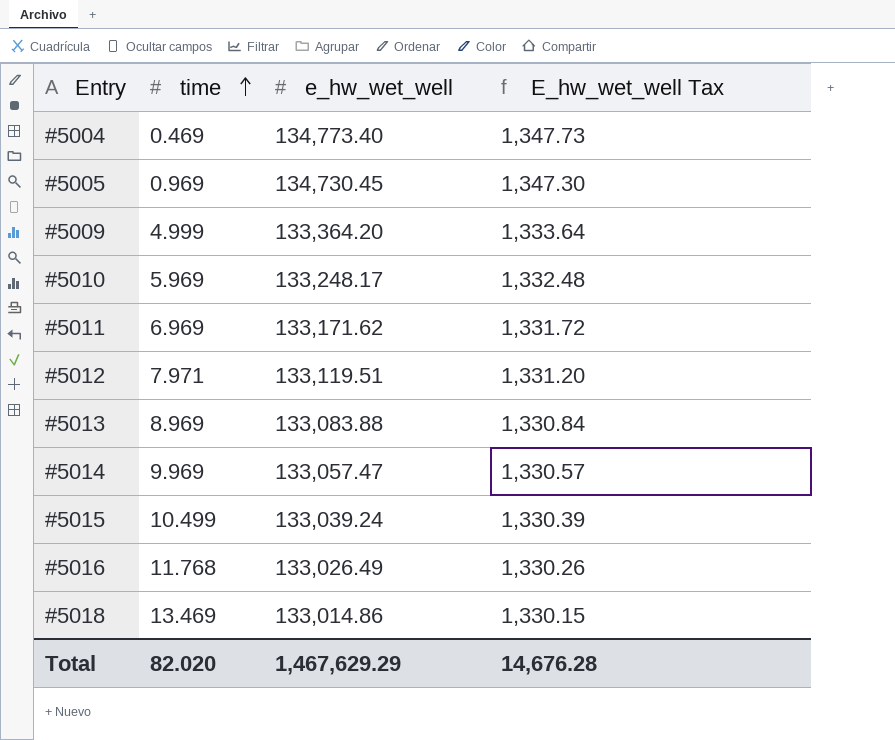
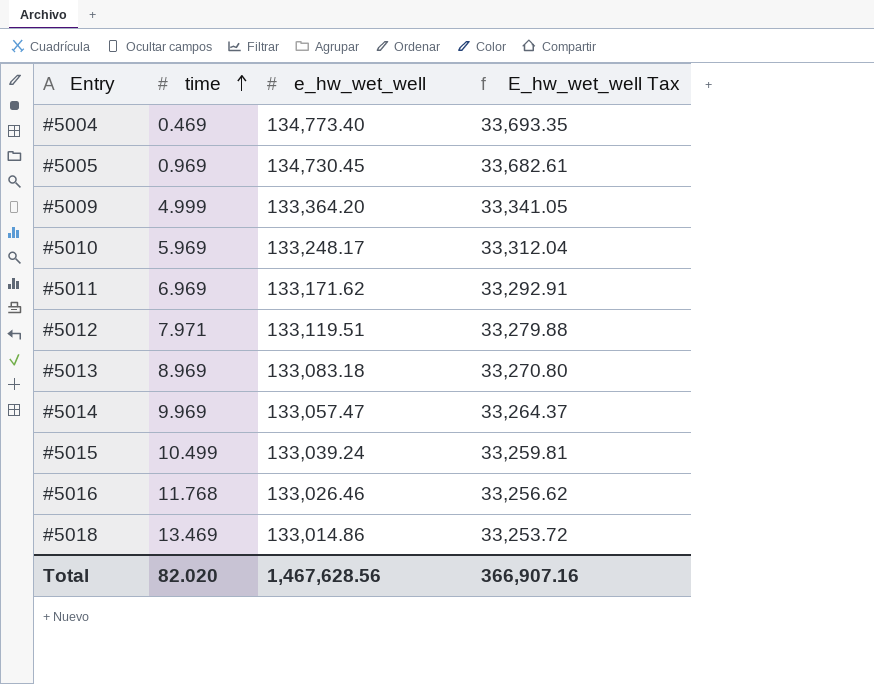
column E_hw_wet_well Tax | formula: [e_hw_wet_well] * 0.01 -> [e_hw_wet_well] * 0.25
#5013 | e_hw_wet_well: 133,083.88 -> 133,083.18
#5016 | e_hw_wet_well: 133,026.49 -> 133,026.46
Total | e_hw_wet_well: 1,467,629.29 -> 1,467,628.56
Total | E_hw_wet_well Tax: 14,676.28 -> 366,907.16

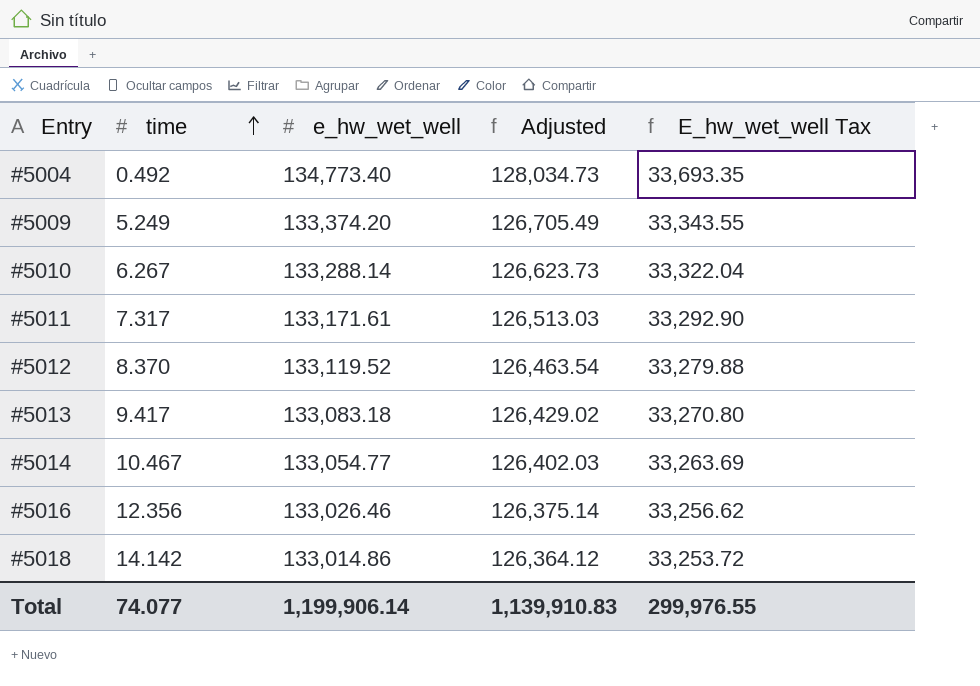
column Adjusted | formula: none -> [e_hw_wet_well] * 0.95
row #5005: 0.969 | 134,730.45 | 33,682.61 -> none
row #5015: 10.499 | 133,039.24 | 33,259.81 -> none
#5004 | time: 0.469 -> 0.492
#5009 | time: 4.999 -> 5.249
#5009 | e_hw_wet_well: 133,364.20 -> 133,374.20
#5009 | E_hw_wet_well Tax: 33,341.05 -> 33,343.55
#5010 | time: 5.969 -> 6.267
#5010 | e_hw_wet_well: 133,248.17 -> 133,288.14
#5010 | E_hw_wet_well Tax: 33,312.04 -> 33,322.04
#5011 | time: 6.969 -> 7.317
#5011 | e_hw_wet_well: 133,171.62 -> 133,171.61
#5011 | E_hw_wet_well Tax: 33,292.91 -> 33,292.90
#5012 | time: 7.971 -> 8.370
#5012 | e_hw_wet_well: 133,119.51 -> 133,119.52
#5013 | time: 8.969 -> 9.417
#5014 | time: 9.969 -> 10.467
#5014 | e_hw_wet_well: 133,057.47 -> 133,054.77
#5014 | E_hw_wet_well Tax: 33,264.37 -> 33,263.69
#5016 | time: 11.768 -> 12.356
#5018 | time: 13.469 -> 14.142
Total | time: 82.020 -> 74.077
Total | e_hw_wet_well: 1,467,628.56 -> 1,199,906.14
Total | E_hw_wet_well Tax: 366,907.16 -> 299,976.55

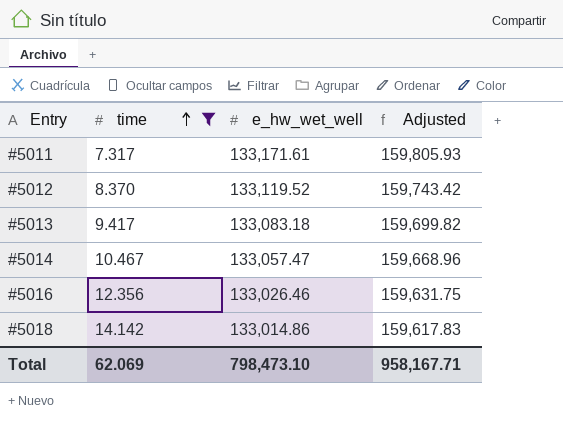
filter: none -> time >= 7.317
column E_hw_wet_well Tax | formula: [e_hw_wet_well] * 0.25 -> none
column Adjusted | formula: [e_hw_wet_well] * 0.95 -> [e_hw_wet_well] * 1.2
#5014 | e_hw_wet_well: 133,054.77 -> 133,057.47
Total | time: 74.077 -> 62.069
Total | e_hw_wet_well: 1,199,906.14 -> 798,473.10
Total | Adjusted: 1,139,910.83 -> 958,167.71

